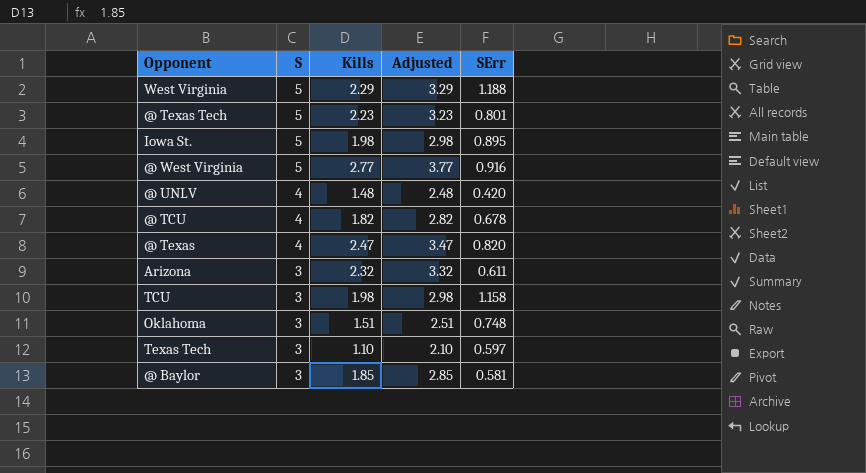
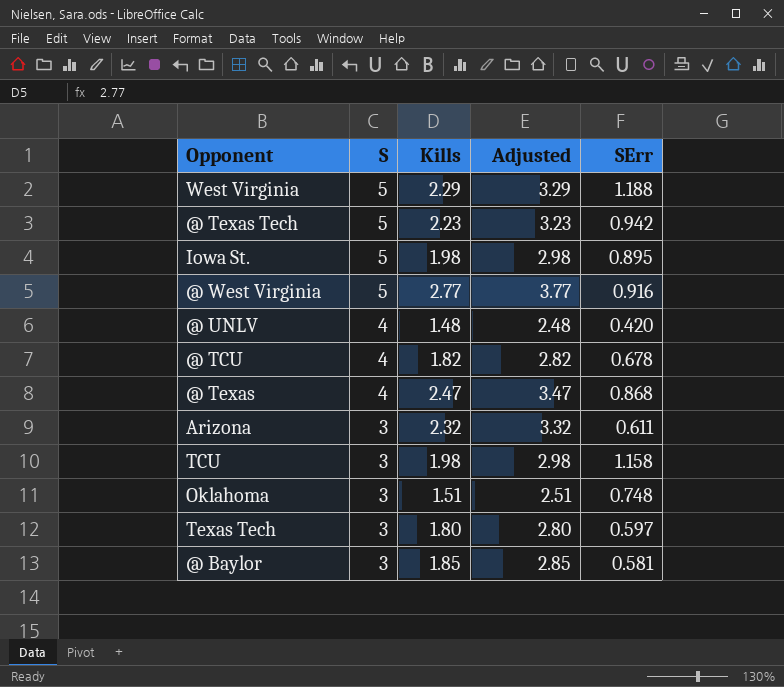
@ Texas Tech | SErr: 0.801 -> 0.942
@ Texas | SErr: 0.820 -> 0.868
Texas Tech | Kills: 1.10 -> 1.80
Texas Tech | Adjusted: 2.10 -> 2.80

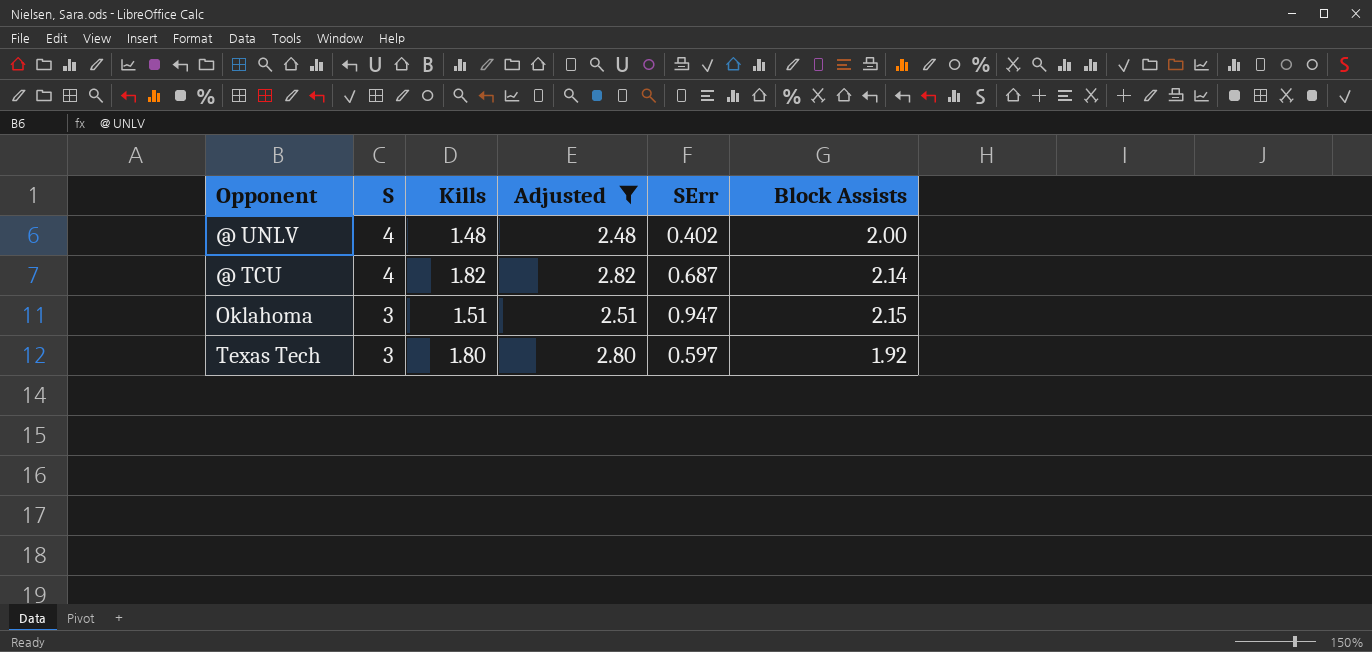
filter: none -> Adjusted <= 2.82
column Block Assists | position: none -> 6
@ UNLV | SErr: 0.420 -> 0.402
@ TCU | SErr: 0.678 -> 0.687
Oklahoma | SErr: 0.748 -> 0.947

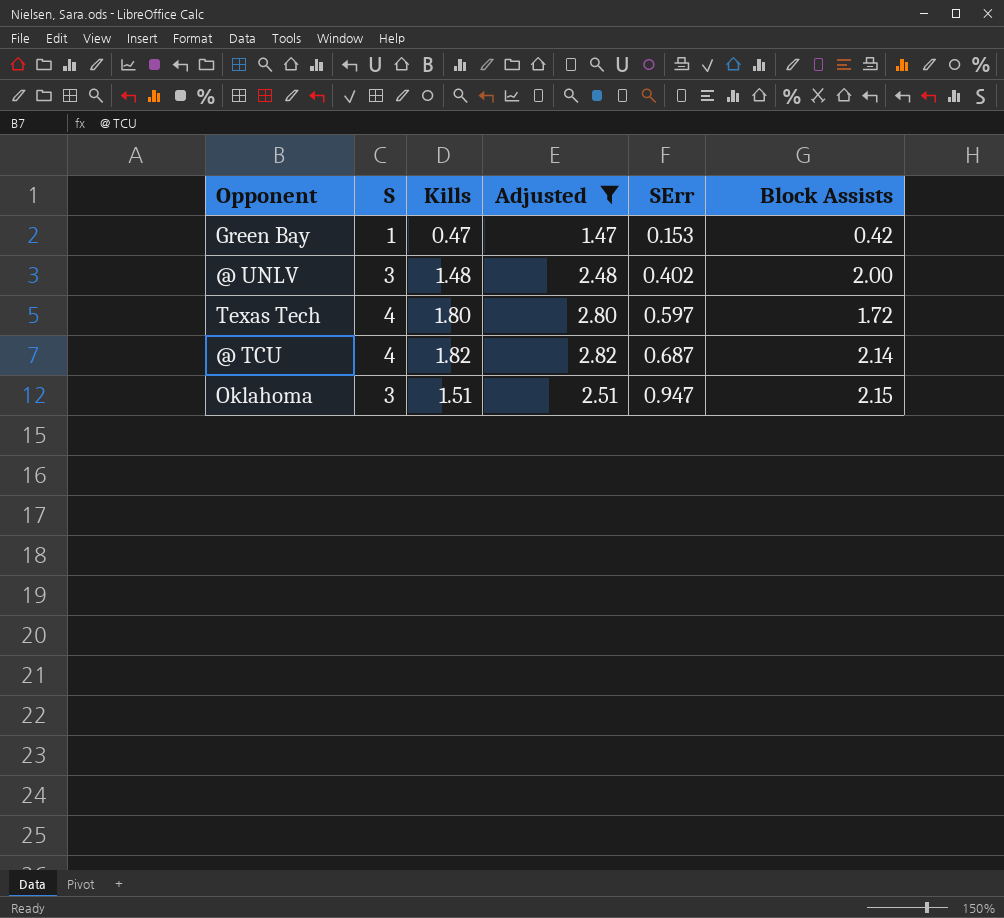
row order: S descending -> SErr ascending
row Green Bay: none -> 1 | 0.47 | 1.47 | 0.153 | 0.42
@ UNLV | S: 4 -> 3
Texas Tech | S: 3 -> 4
Texas Tech | Block Assists: 1.92 -> 1.72

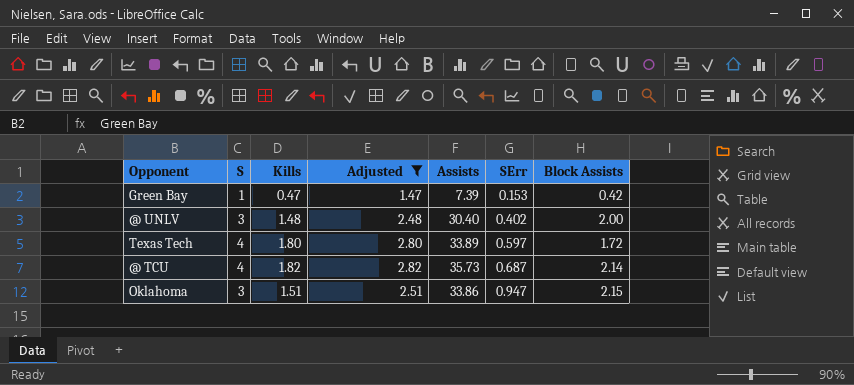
column Assists | position: none -> 5

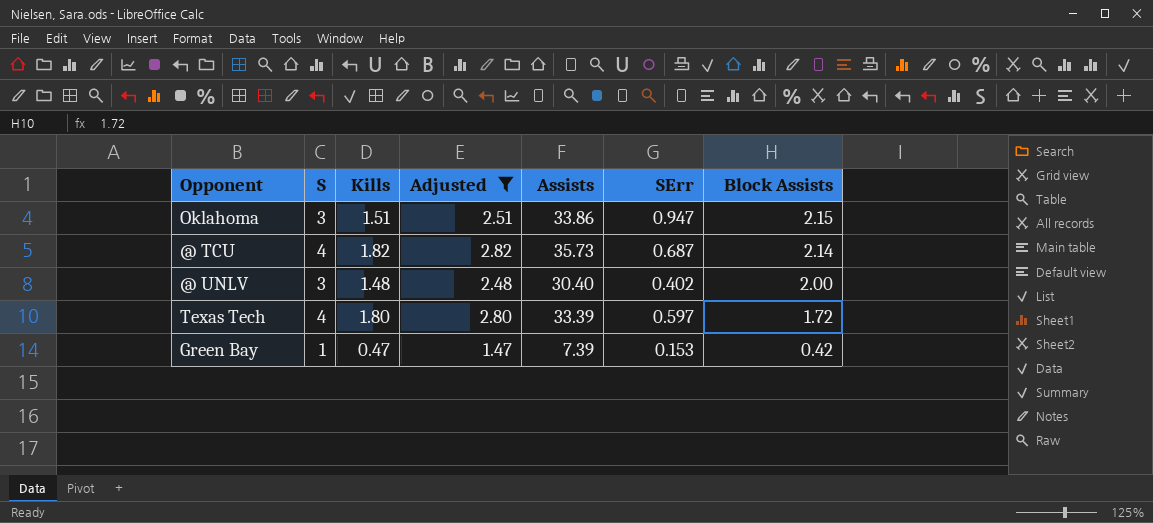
row order: SErr ascending -> Block Assists descending
Texas Tech | Assists: 33.89 -> 33.39

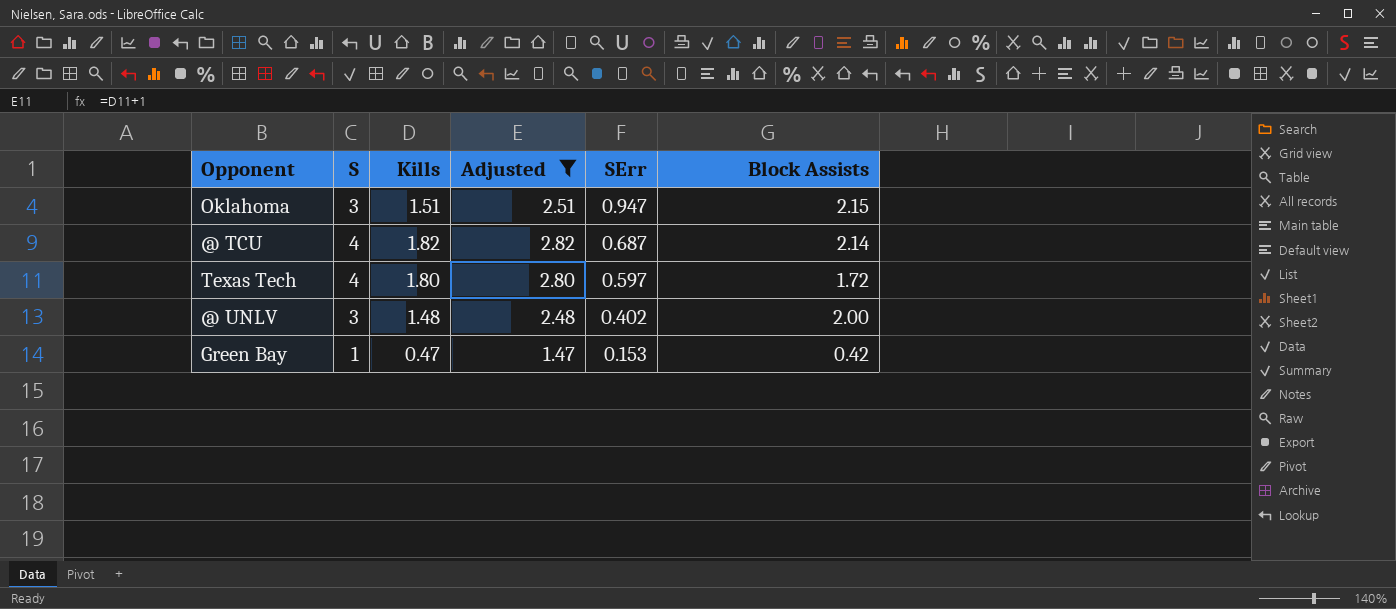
row order: Block Assists descending -> SErr descending
column Assists | position: 5 -> none

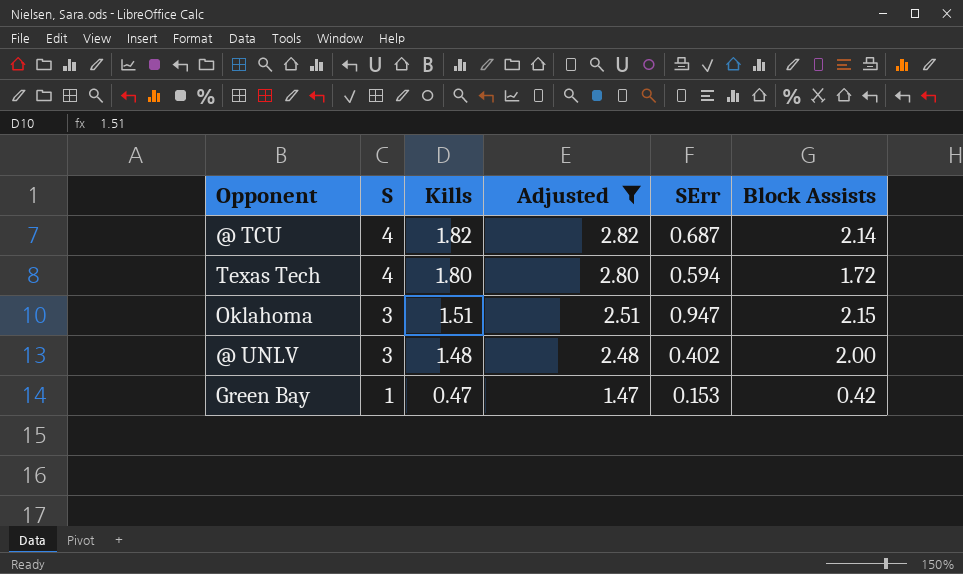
row order: SErr descending -> S descending
Texas Tech | SErr: 0.597 -> 0.594

